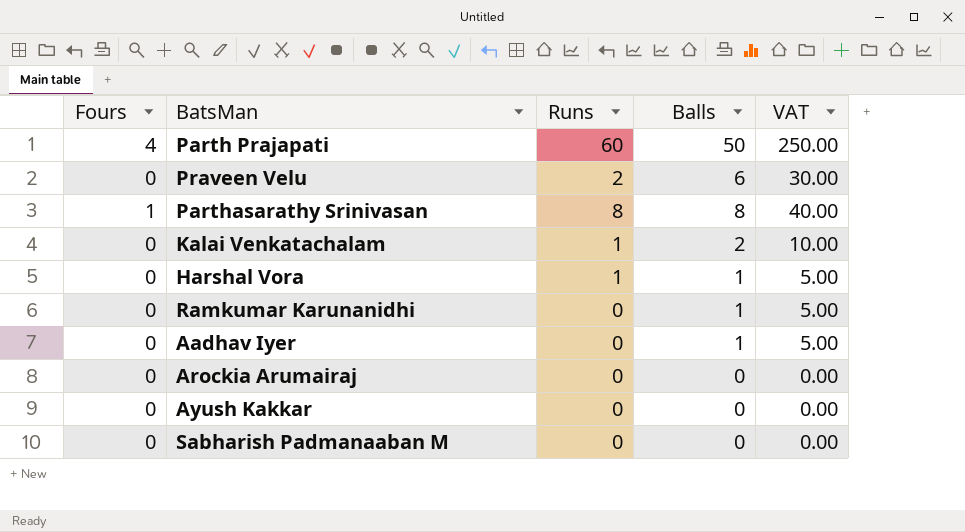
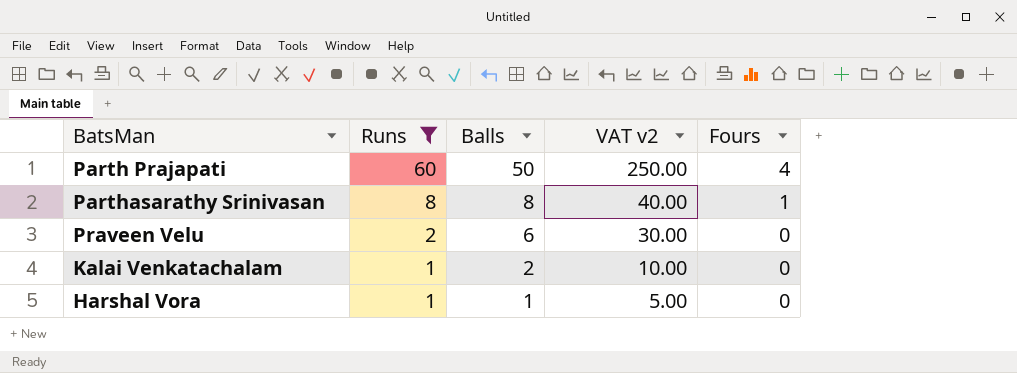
filter: none -> Runs != 0
row order: none -> Runs descending
column name: VAT -> VAT v2
column Fours | position: 1 -> 5

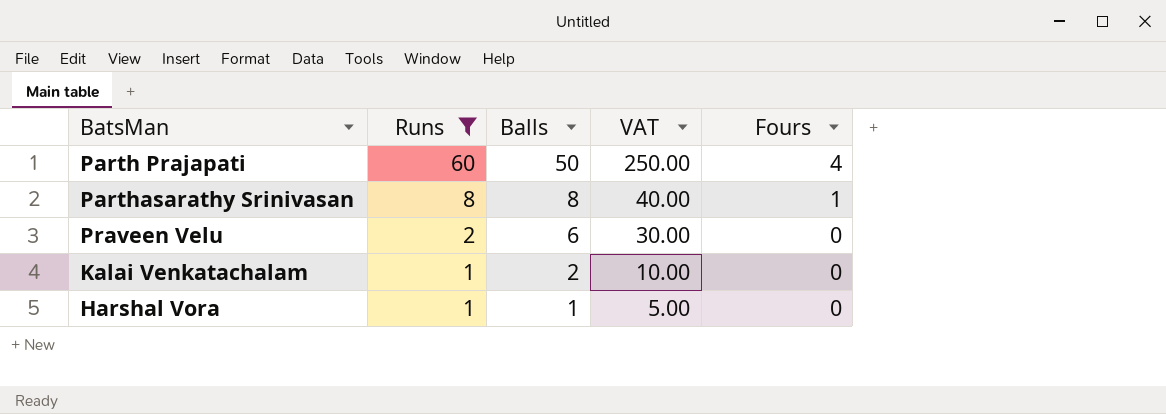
column name: VAT v2 -> VAT

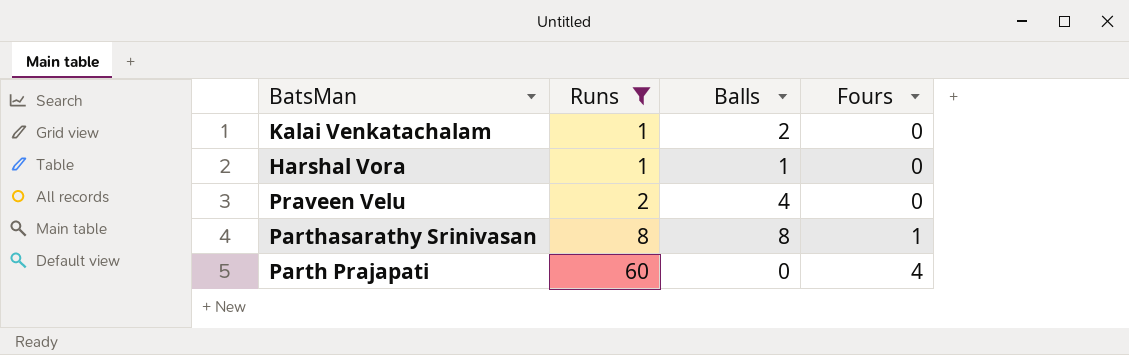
row order: Runs descending -> Runs ascending
column VAT | formula: [Balls] * 5 -> none
Praveen Velu | Balls: 6 -> 4
Parth Prajapati | Balls: 50 -> 0

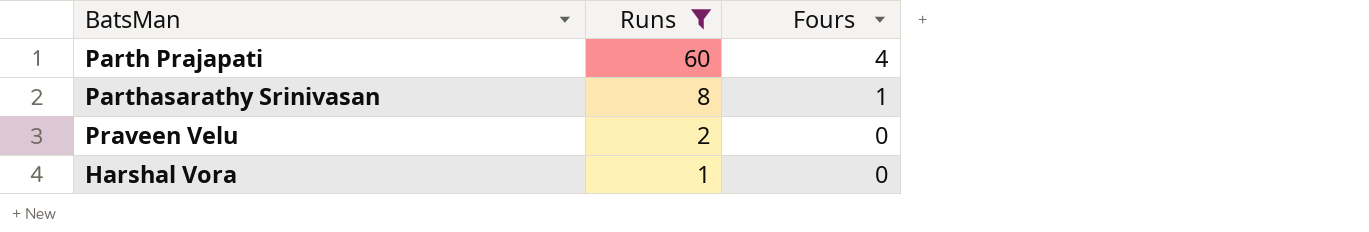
row order: Runs ascending -> Runs descending
column Balls | position: 3 -> none
row Kalai Venkatachalam: 1 | 2 | 0 -> none

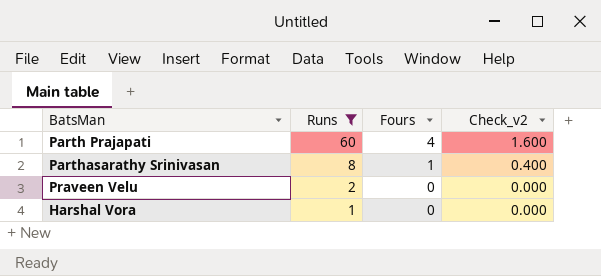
column Check_v2 | formula: none -> [Fours] * 0.4

